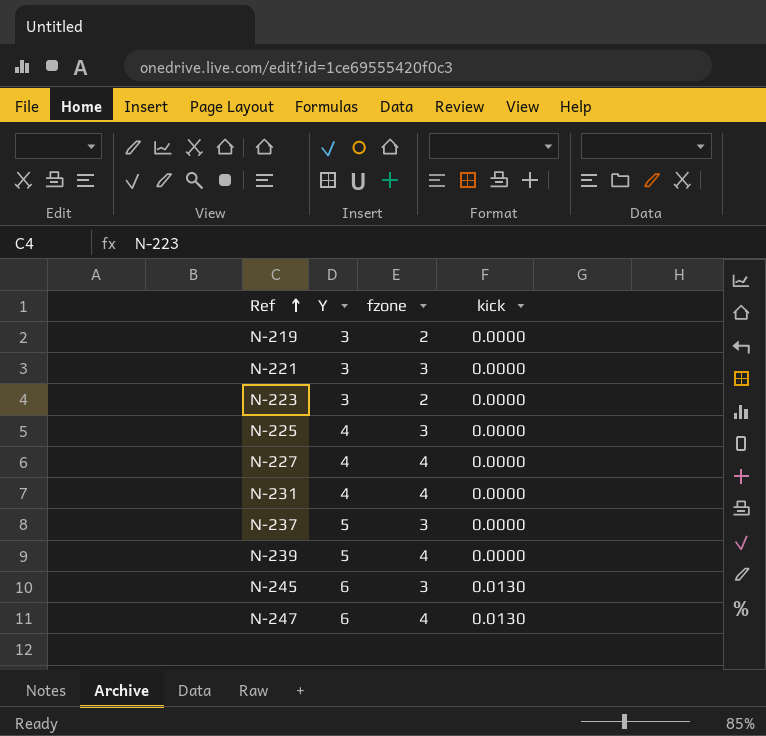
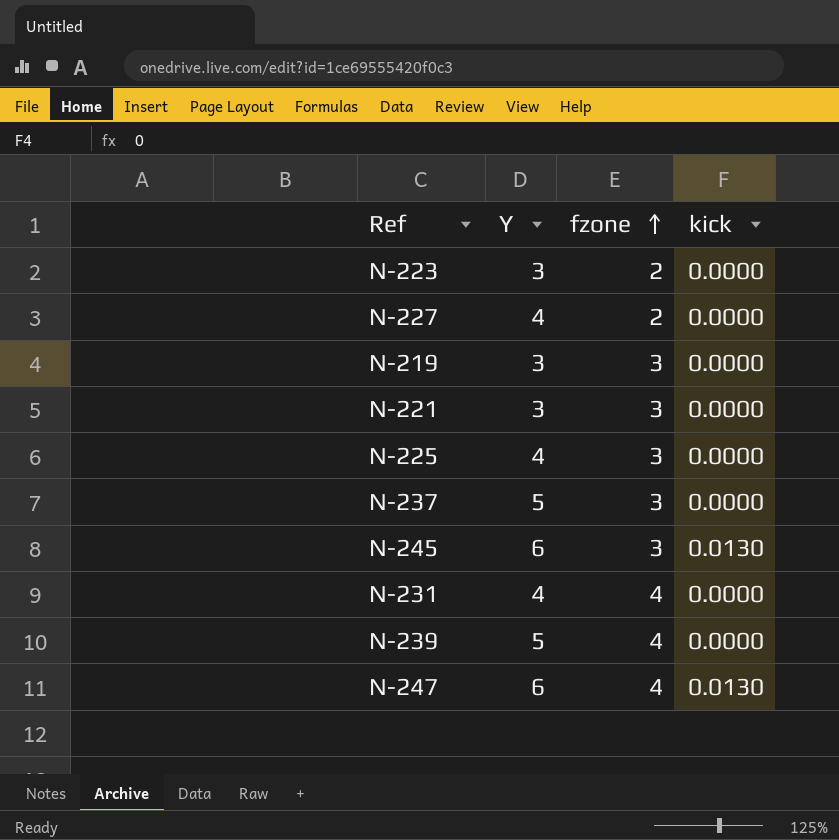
row order: Ref ascending -> fzone ascending
N-227 | fzone: 4 -> 2
N-219 | fzone: 2 -> 3

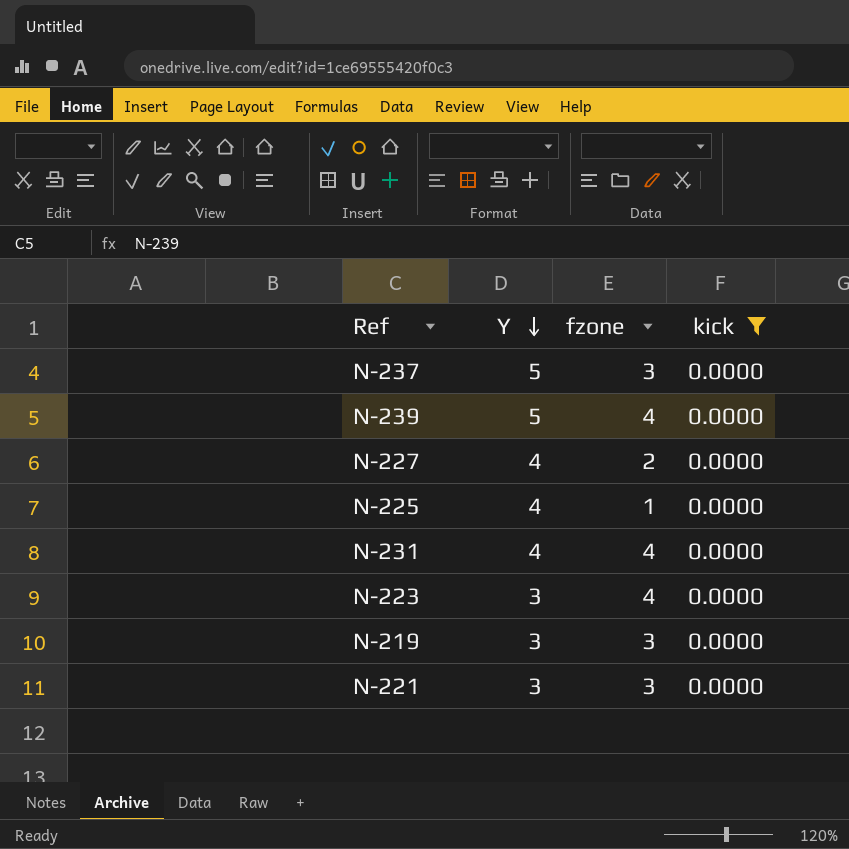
filter: none -> kick = 0.0000
row order: fzone ascending -> Y descending
N-225 | fzone: 3 -> 1
N-223 | fzone: 2 -> 4

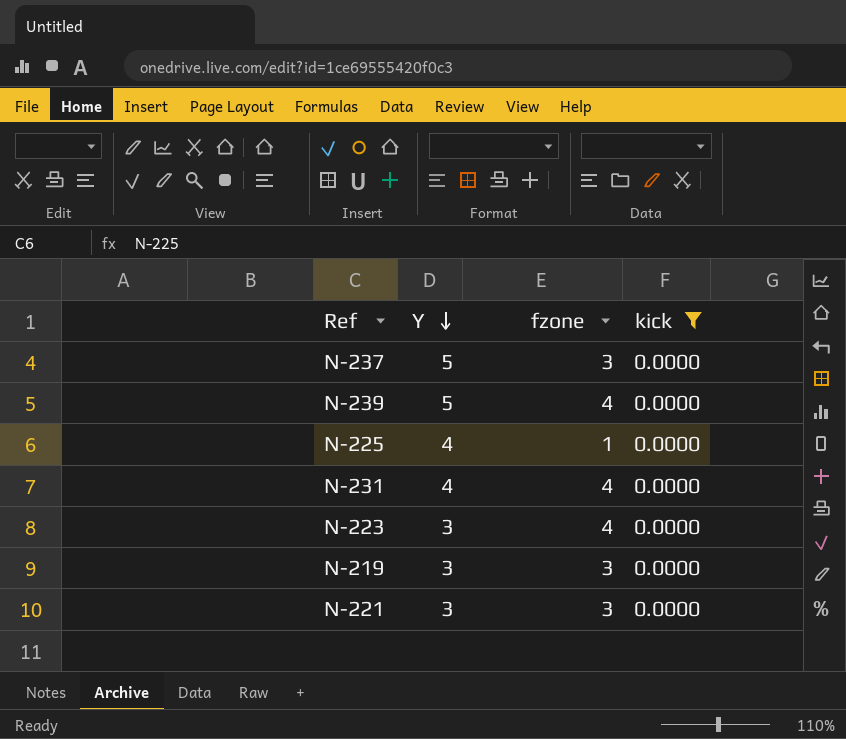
row N-227: 4 | 2 | 0.0000 -> none

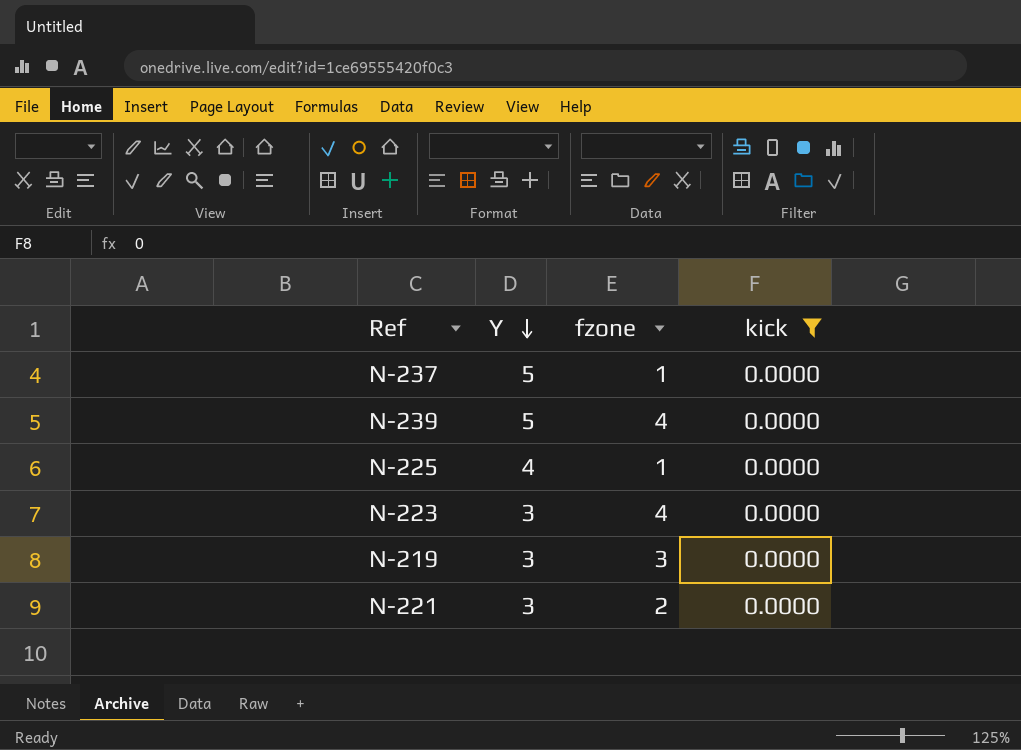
row N-231: 4 | 4 | 0.0000 -> none
N-237 | fzone: 3 -> 1
N-221 | fzone: 3 -> 2

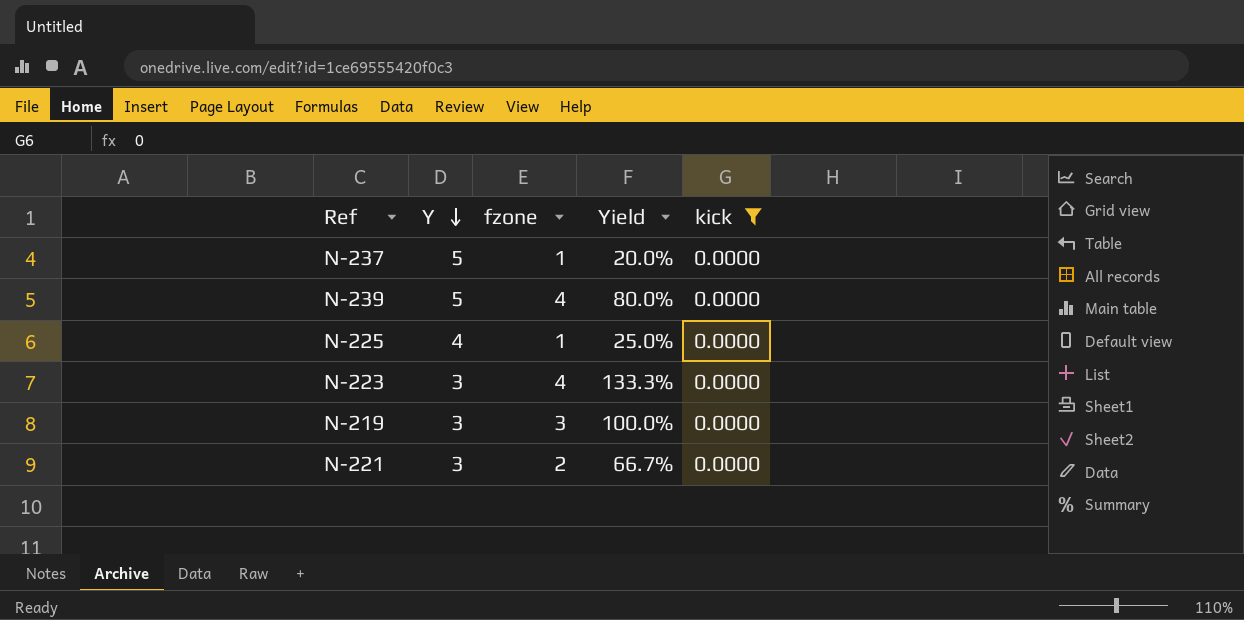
column Yield | formula: none -> [fzone] / [Y]

